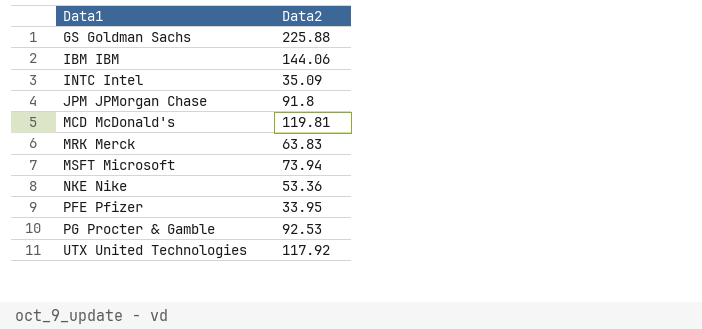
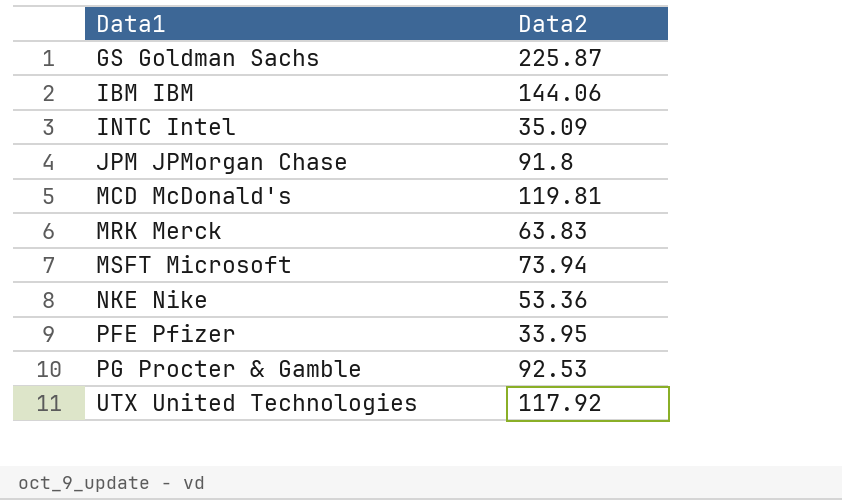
GS Goldman Sachs | Data2: 225.88 -> 225.87

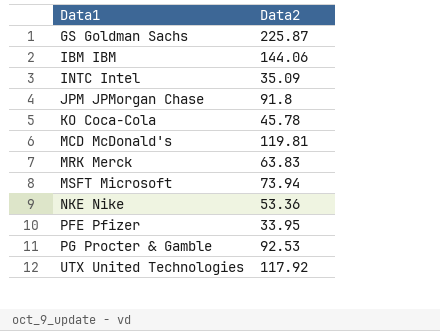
row KO Coca-Cola: none -> 45.78

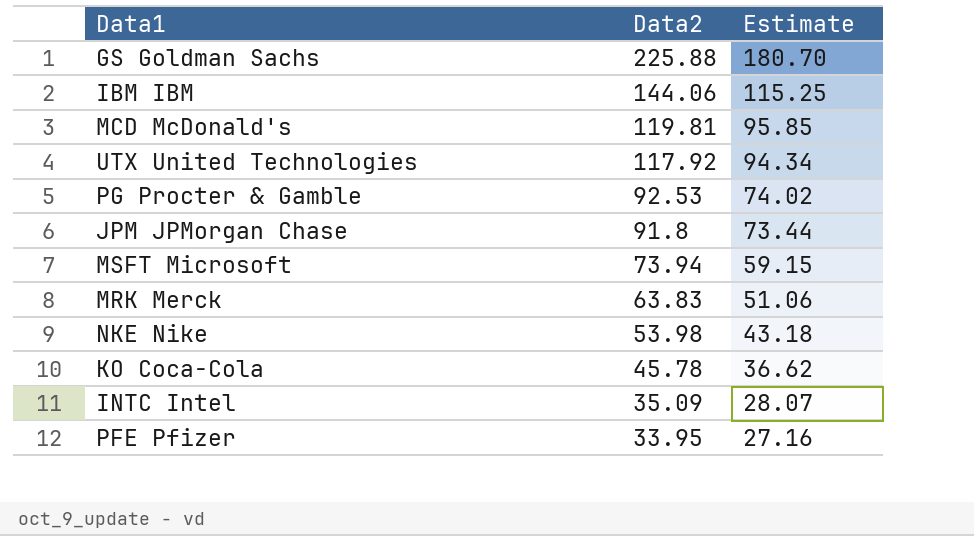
row order: Data1 ascending -> Data2 descending
column Estimate | formula: none -> [Data2] * 0.8
GS Goldman Sachs | Data2: 225.87 -> 225.88
NKE Nike | Data2: 53.36 -> 53.98

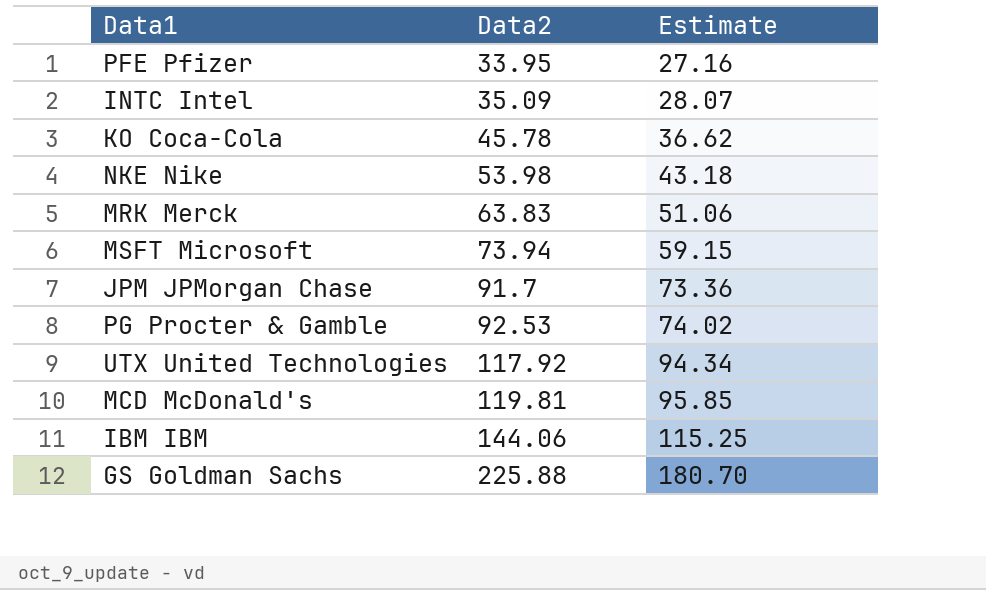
row order: Data2 descending -> Data2 ascending
JPM JPMorgan Chase | Data2: 91.8 -> 91.7
JPM JPMorgan Chase | Estimate: 73.44 -> 73.36

